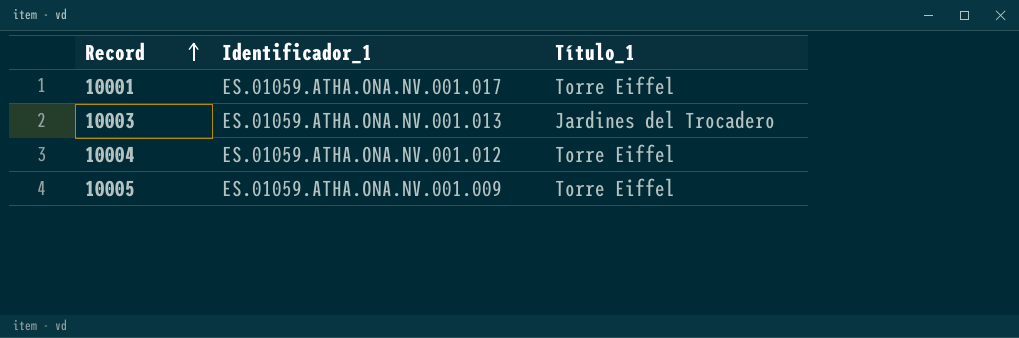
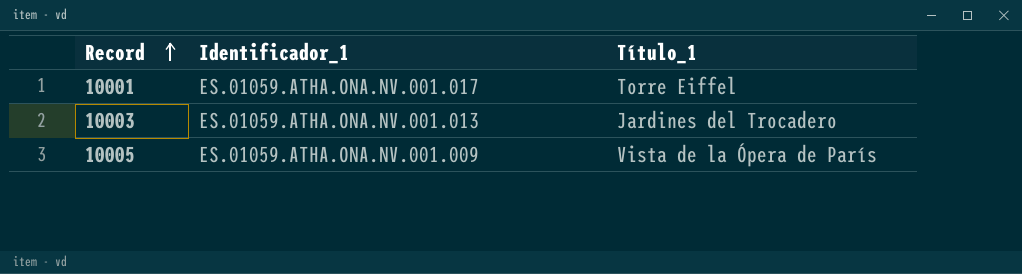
row 10004: ES.01059.ATHA.ONA.NV.001.012 | Torre Eiffel -> none
10005 | Título_1: Torre Eiffel -> Vista de la Ópera de París

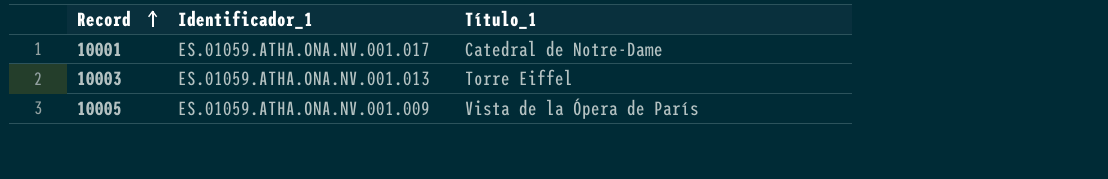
10001 | Título_1: Torre Eiffel -> Catedral de Notre-Dame
10003 | Título_1: Jardines del Trocadero -> Torre Eiffel

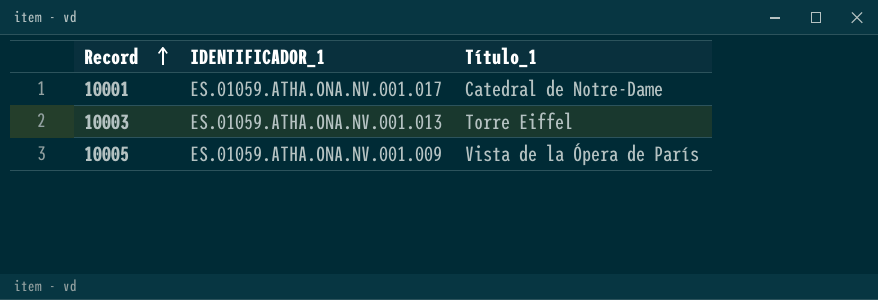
column name: Identificador_1 -> IDENTIFICADOR_1

